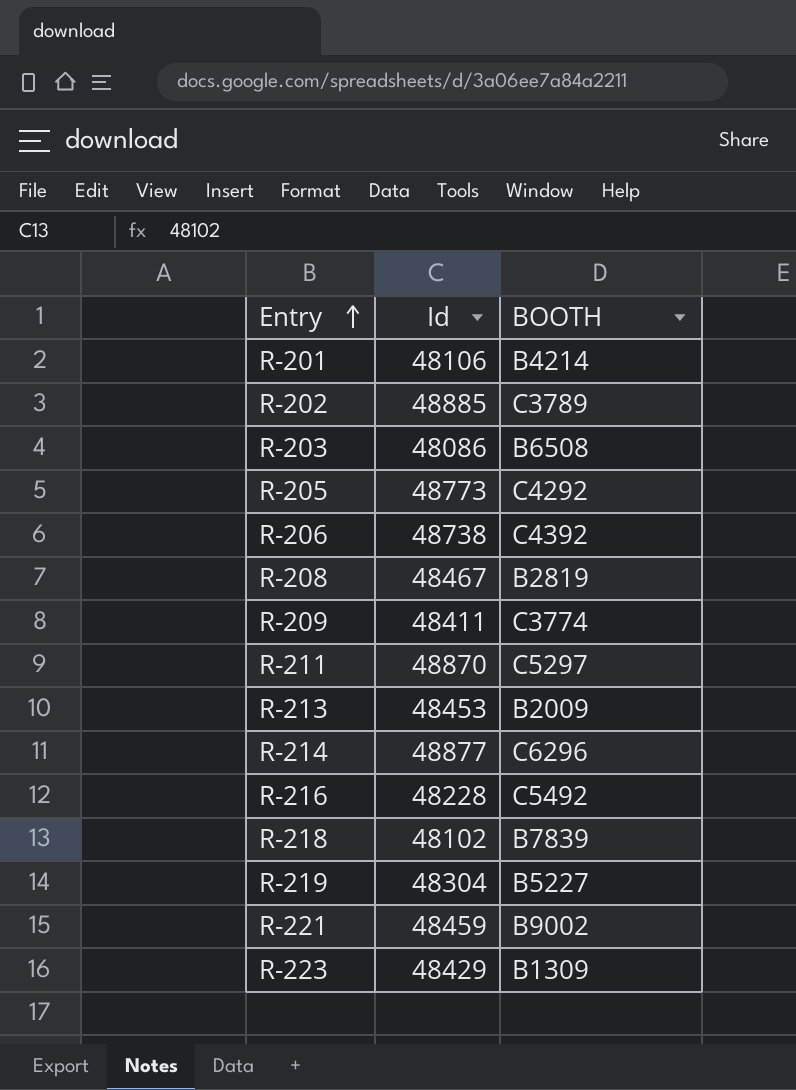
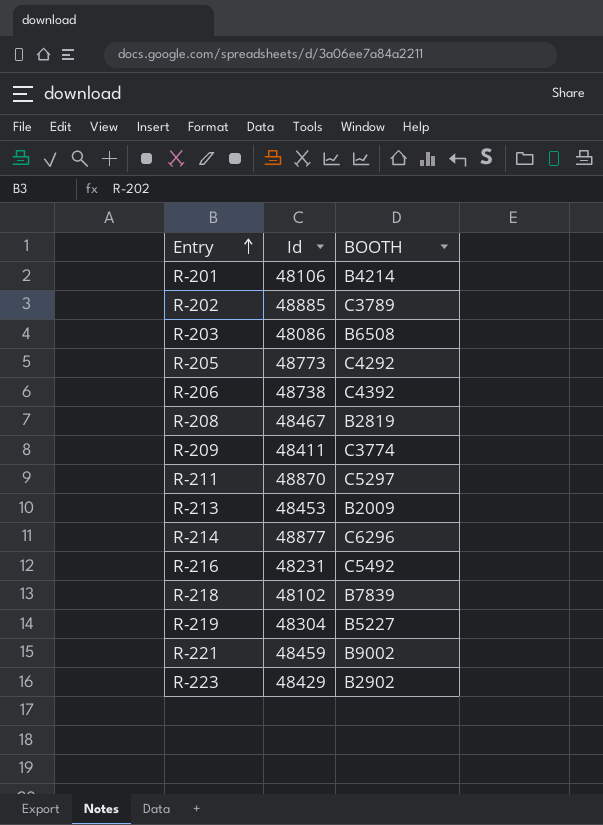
R-216 | Id: 48228 -> 48231
R-223 | BOOTH: B1309 -> B2902

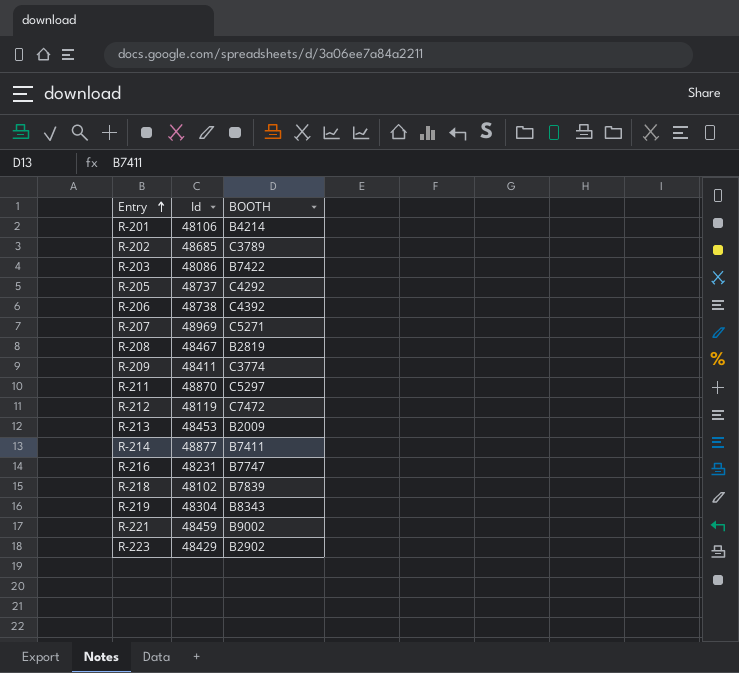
R-202 | Id: 48885 -> 48685
R-203 | BOOTH: B6508 -> B7422
R-205 | Id: 48773 -> 48737
row R-207: none -> 48969 | C5271
row R-212: none -> 48119 | C7472
R-214 | BOOTH: C6296 -> B7411
R-216 | BOOTH: C5492 -> B7747
R-219 | BOOTH: B5227 -> B8343

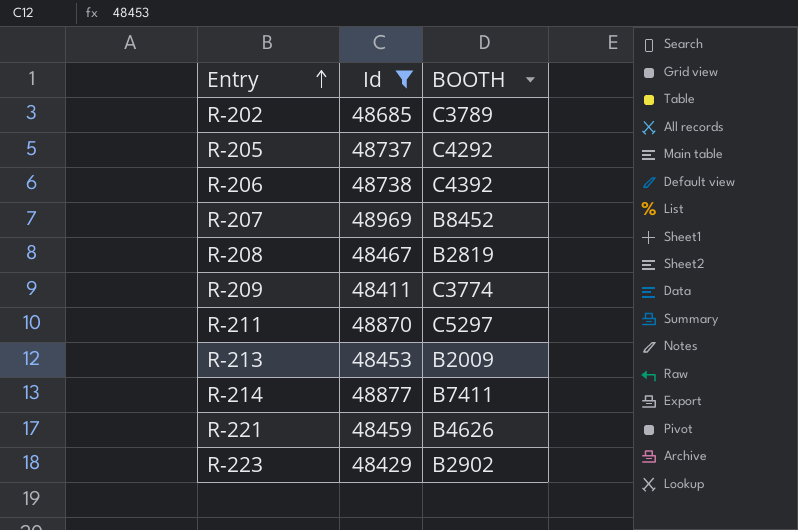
filter: none -> Id >= 48411
R-207 | BOOTH: C5271 -> B8452
R-221 | BOOTH: B9002 -> B4626

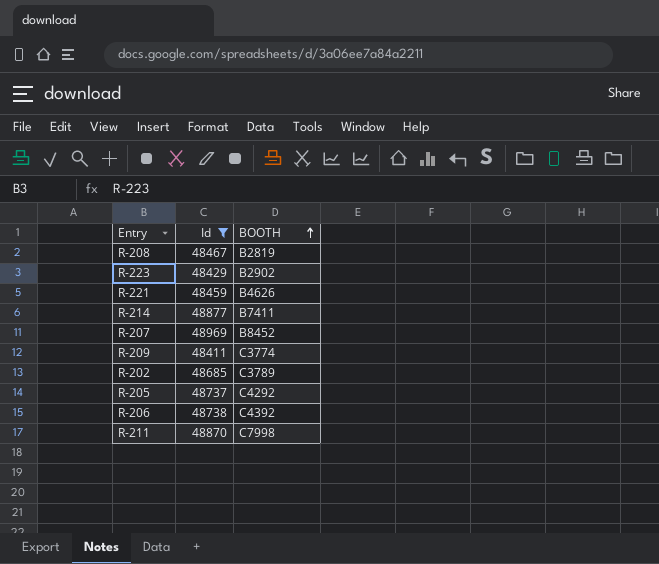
row order: Entry ascending -> BOOTH ascending
row R-213: 48453 | B2009 -> none
R-211 | BOOTH: C5297 -> C7998

